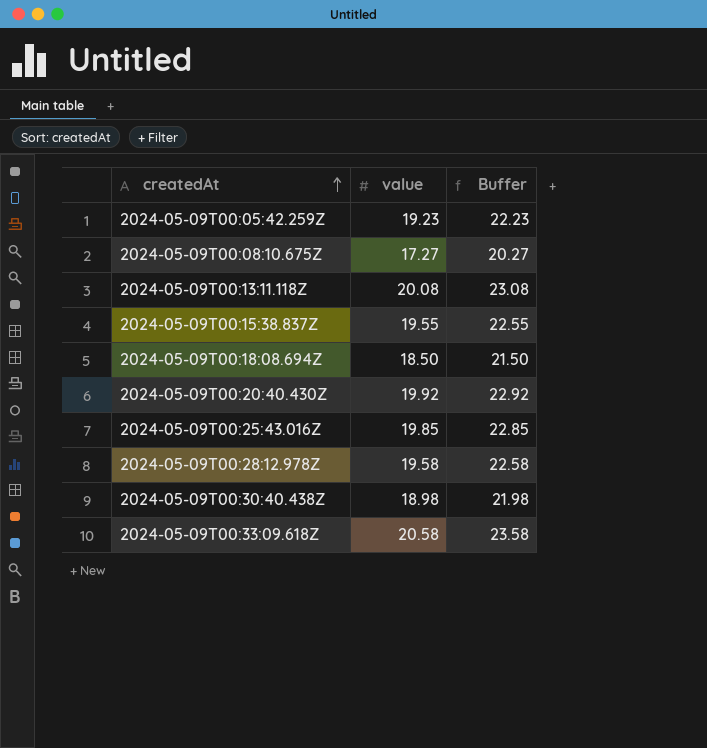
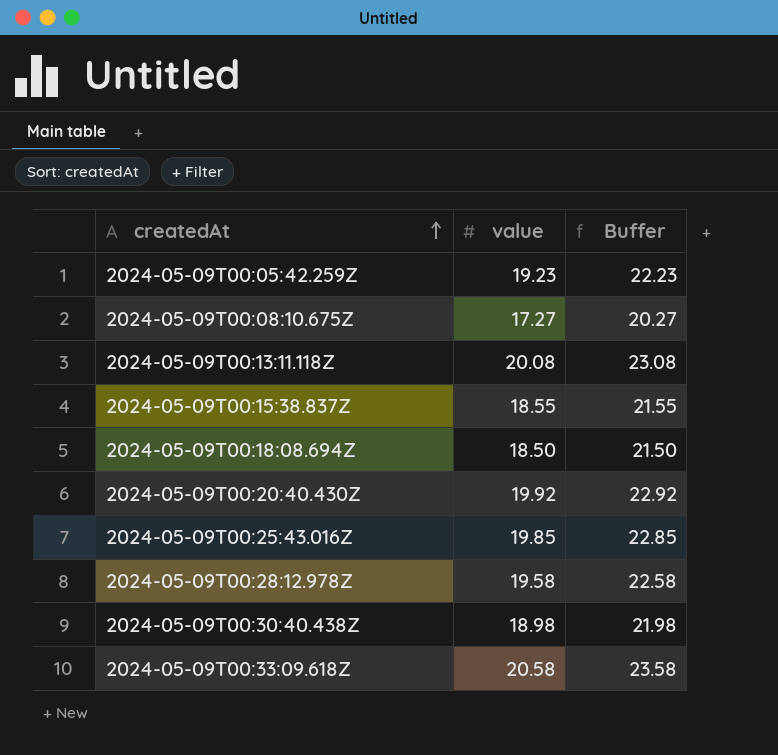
2024-05-09T00:15:38.837Z | value: 19.55 -> 18.55
2024-05-09T00:15:38.837Z | Buffer: 22.55 -> 21.55

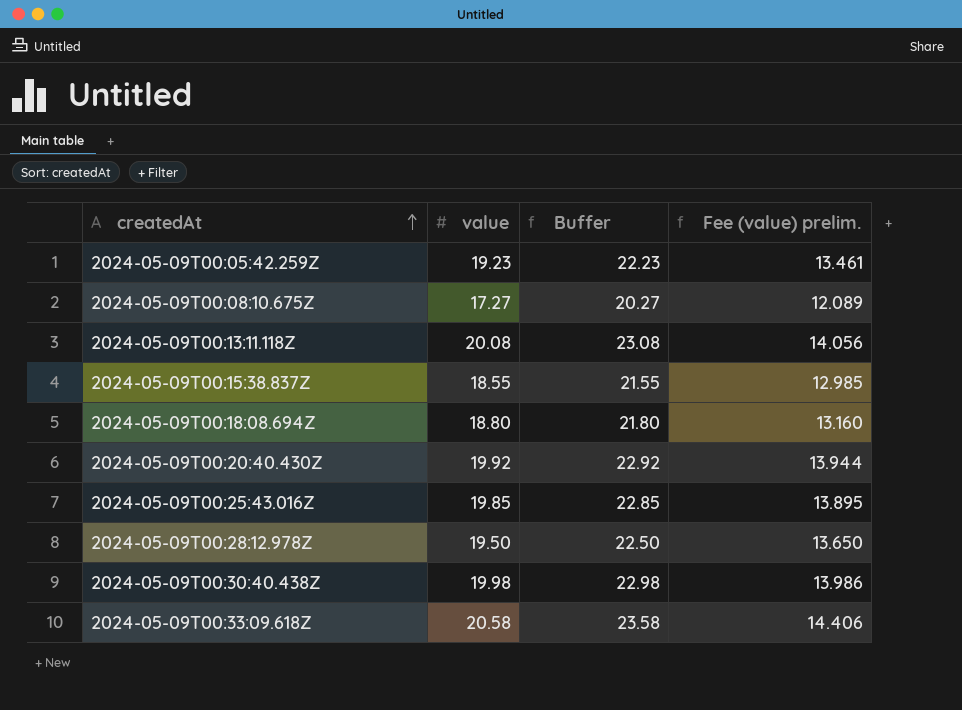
column Fee (value) prelim. | formula: none -> [value] * 0.7
2024-05-09T00:18:08.694Z | value: 18.50 -> 18.80
2024-05-09T00:18:08.694Z | Buffer: 21.50 -> 21.80
2024-05-09T00:28:12.978Z | value: 19.58 -> 19.50
2024-05-09T00:28:12.978Z | Buffer: 22.58 -> 22.50
2024-05-09T00:30:40.438Z | value: 18.98 -> 19.98
2024-05-09T00:30:40.438Z | Buffer: 21.98 -> 22.98

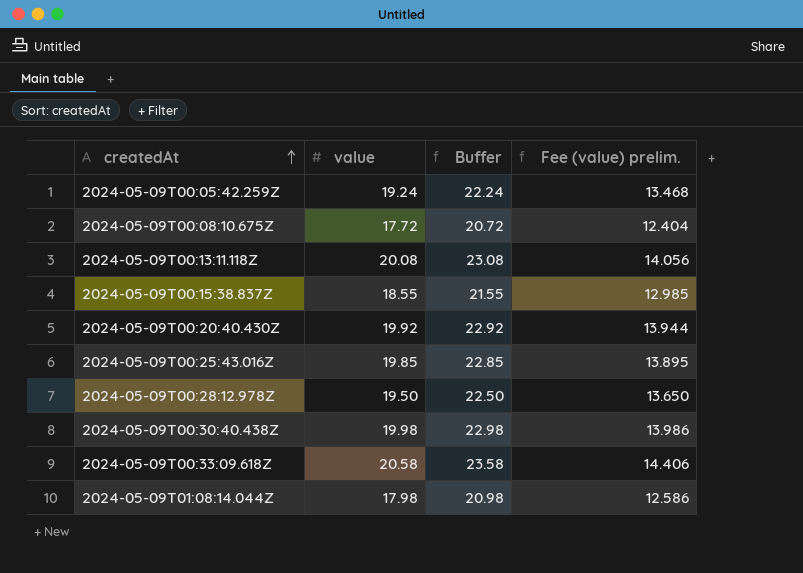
row 2024-05-09T00:18:08.694Z: 18.80 | 21.80 | 13.160 -> none
2024-05-09T00:05:42.259Z | value: 19.23 -> 19.24
2024-05-09T00:05:42.259Z | Buffer: 22.23 -> 22.24
2024-05-09T00:05:42.259Z | Fee (value) prelim.: 13.461 -> 13.468
2024-05-09T00:08:10.675Z | value: 17.27 -> 17.72
2024-05-09T00:08:10.675Z | Buffer: 20.27 -> 20.72
2024-05-09T00:08:10.675Z | Fee (value) prelim.: 12.089 -> 12.404
row 2024-05-09T01:08:14.044Z: none -> 17.98 | 20.98 | 12.586

